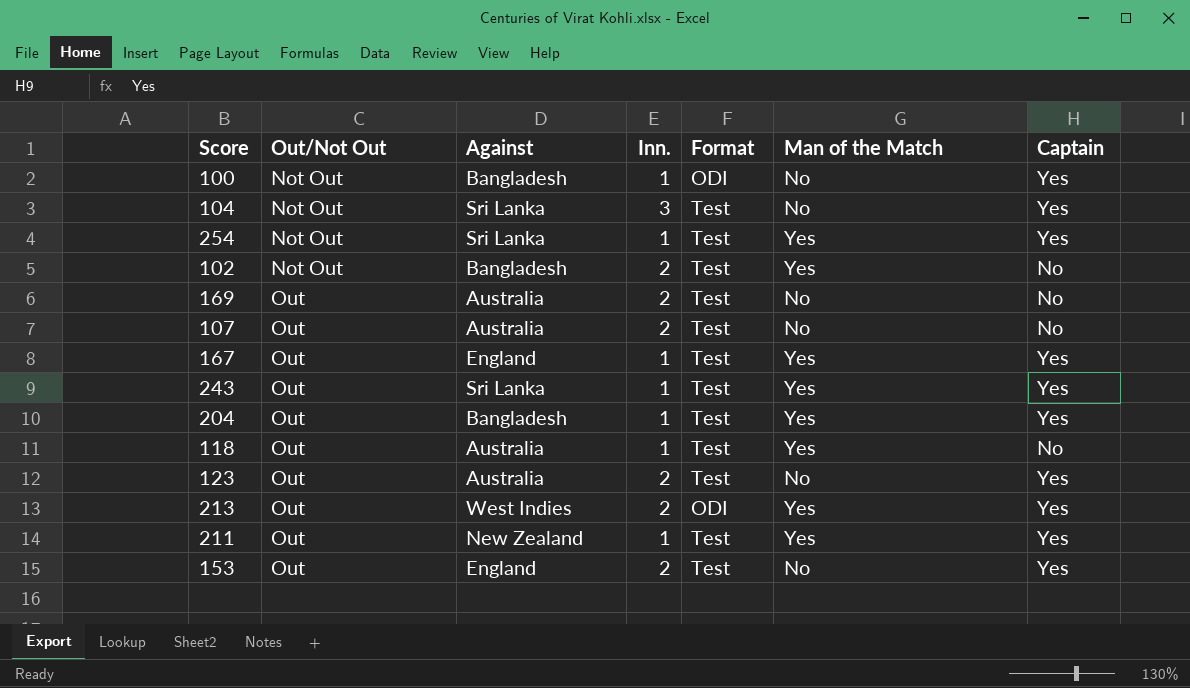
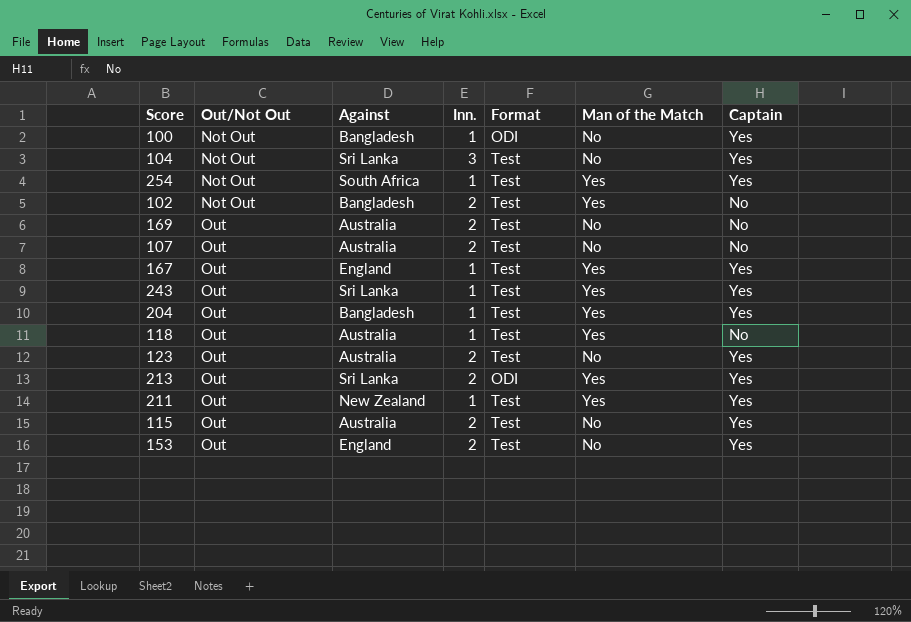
254 | Against: Sri Lanka -> South Africa
213 | Against: West Indies -> Sri Lanka
row 115: none -> Out | Australia | 2 | Test | No | Yes

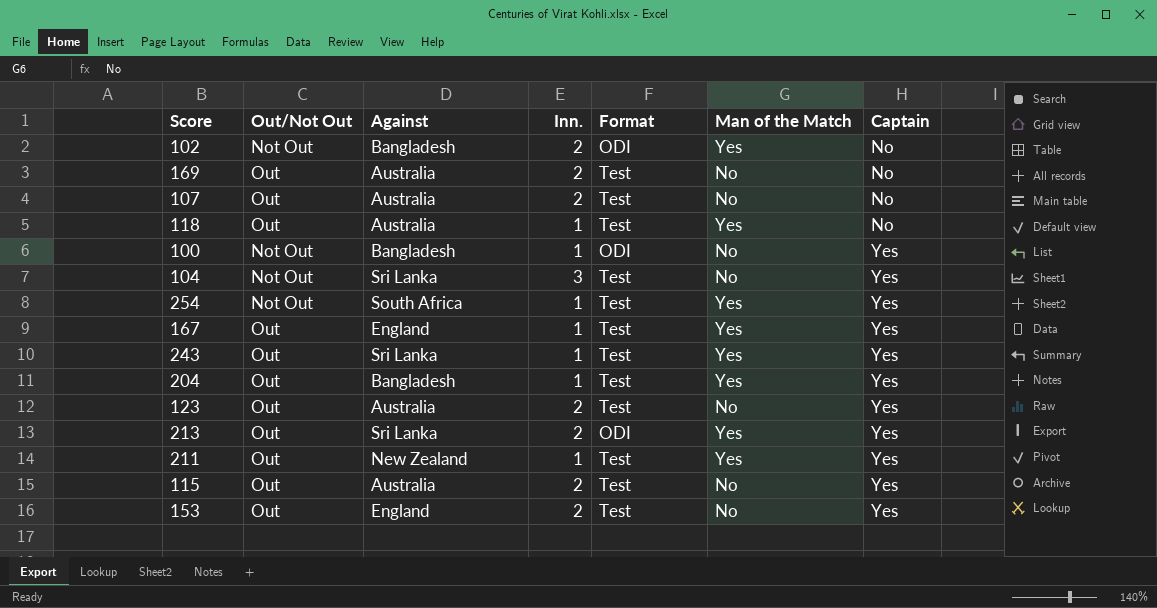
row order: Out/Not Out ascending -> Captain ascending
102 | Format: Test -> ODI

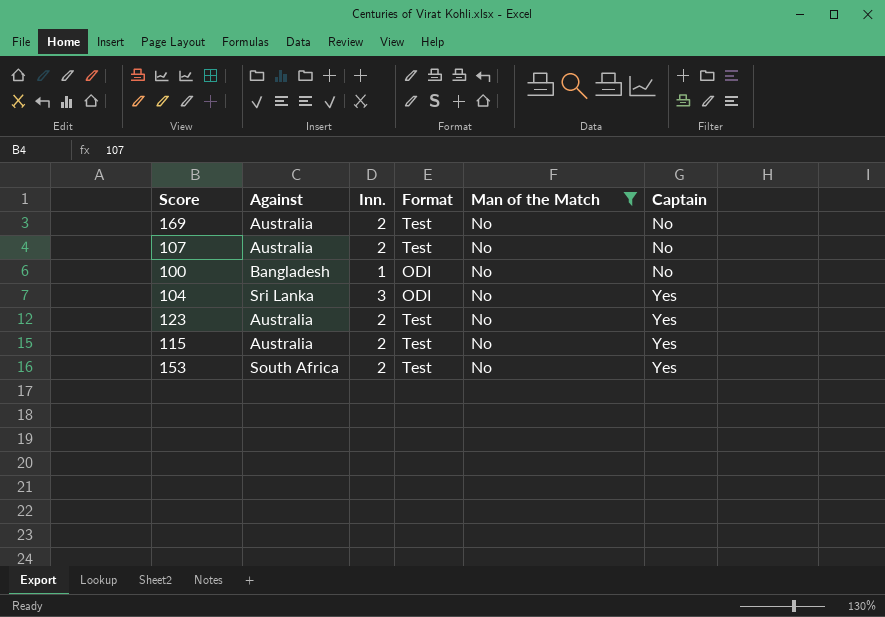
filter: none -> Man of the Match = No
column Out/Not Out | position: 2 -> none
100 | Captain: Yes -> No
104 | Format: Test -> ODI
153 | Against: England -> South Africa

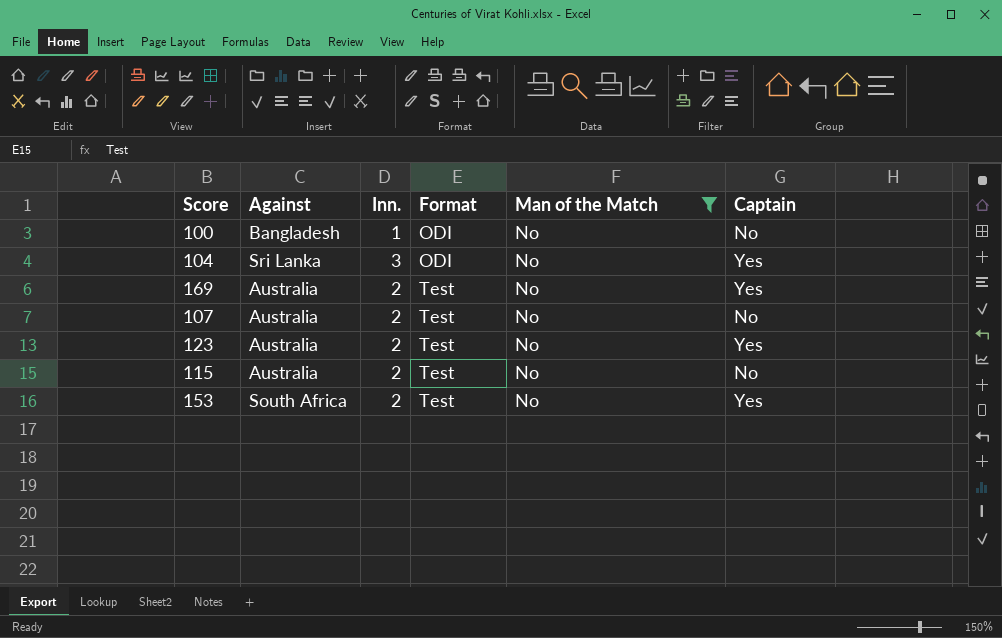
row order: Captain ascending -> Format ascending
169 | Captain: No -> Yes
115 | Captain: Yes -> No

